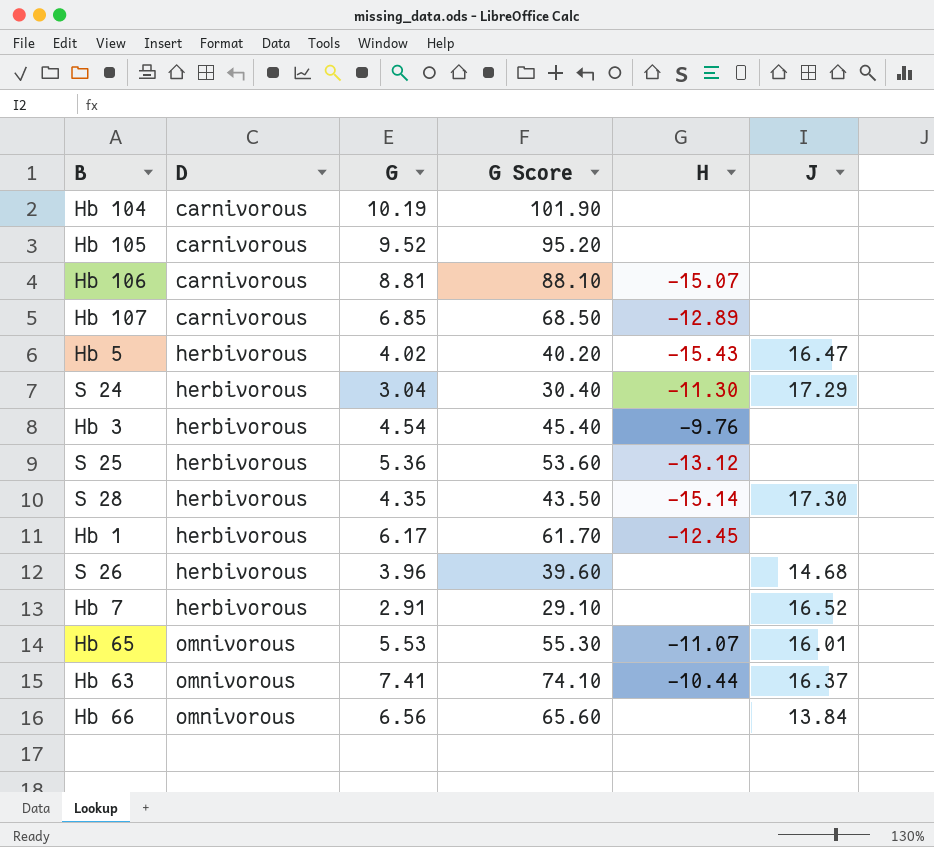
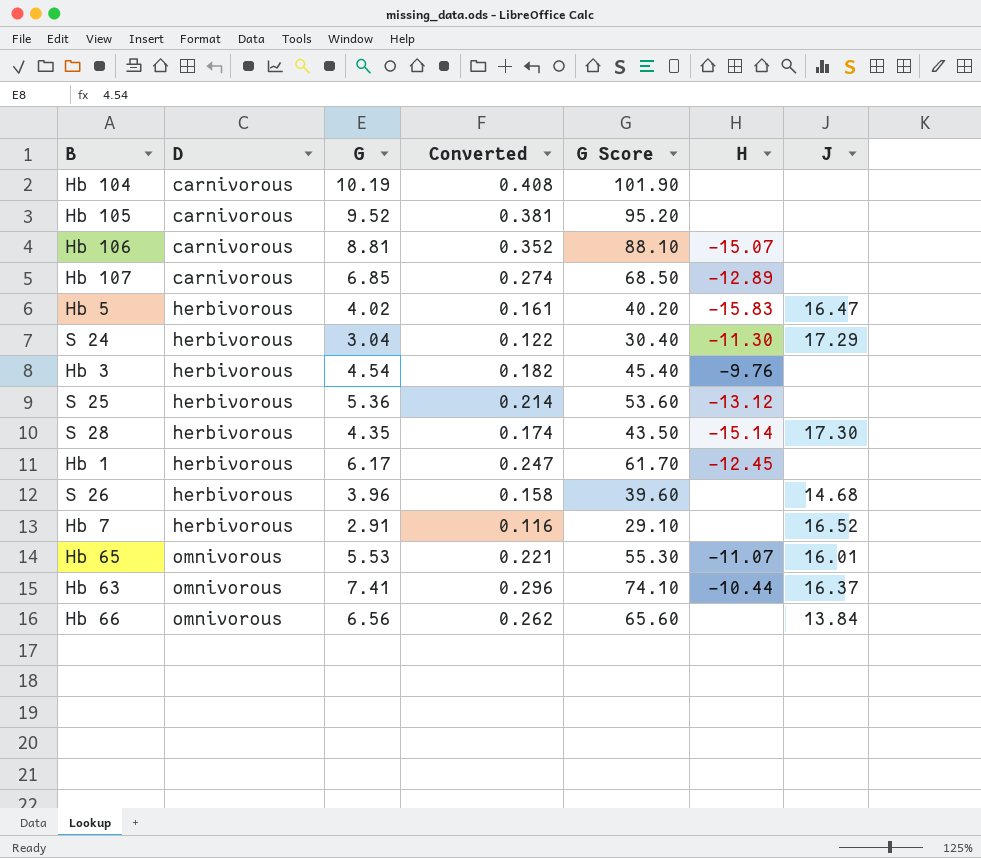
column Converted | formula: none -> [G] * 0.04
Hb 5 | H: -15.43 -> -15.83

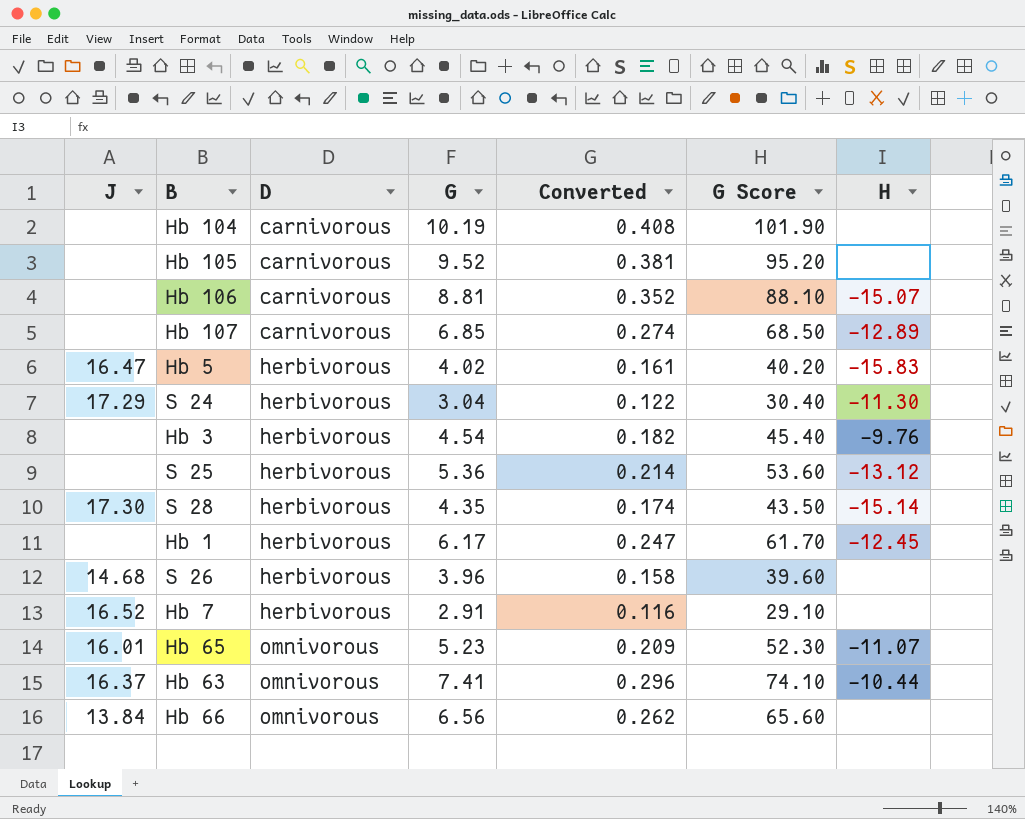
column J | position: 7 -> 1
Hb 65 | G: 5.53 -> 5.23
Hb 65 | Converted: 0.221 -> 0.209
Hb 65 | G Score: 55.30 -> 52.30

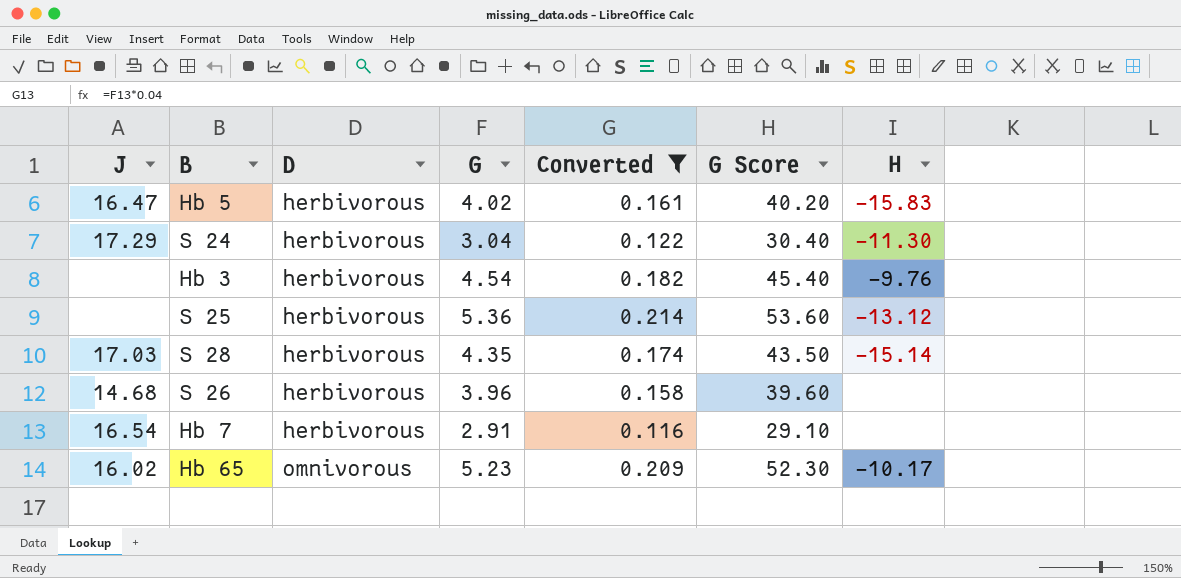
filter: none -> Converted <= 0.214
S 28 | J: 17.30 -> 17.03
Hb 7 | J: 16.52 -> 16.54
Hb 65 | J: 16.01 -> 16.02
Hb 65 | H: -11.07 -> -10.17

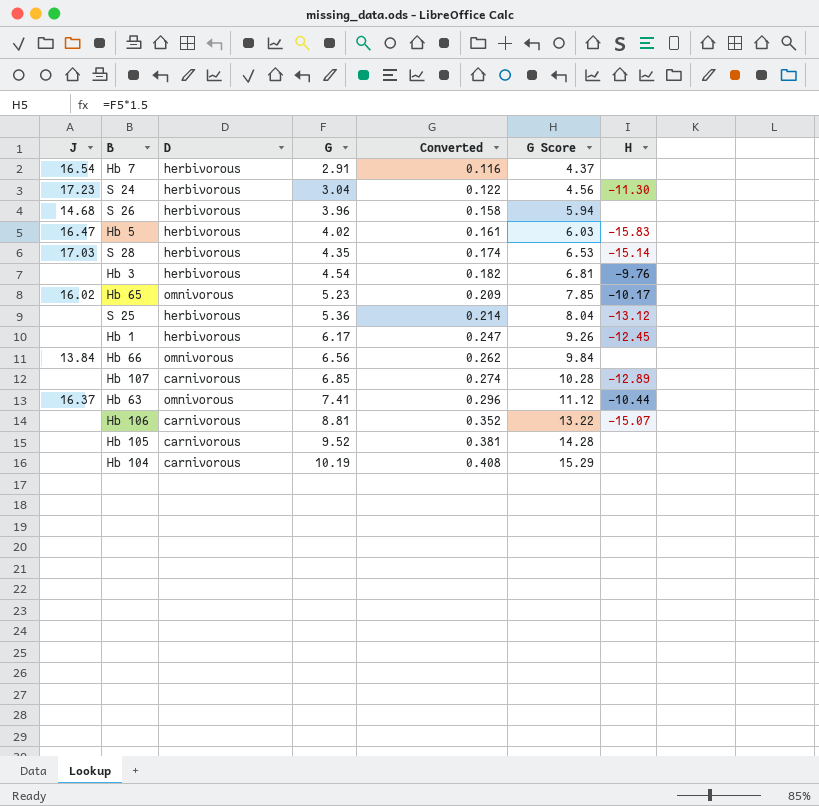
filter: Converted <= 0.214 -> none
row order: D ascending -> G ascending
column G Score | formula: [G] * 10 -> [G] * 1.5
S 24 | J: 17.29 -> 17.23

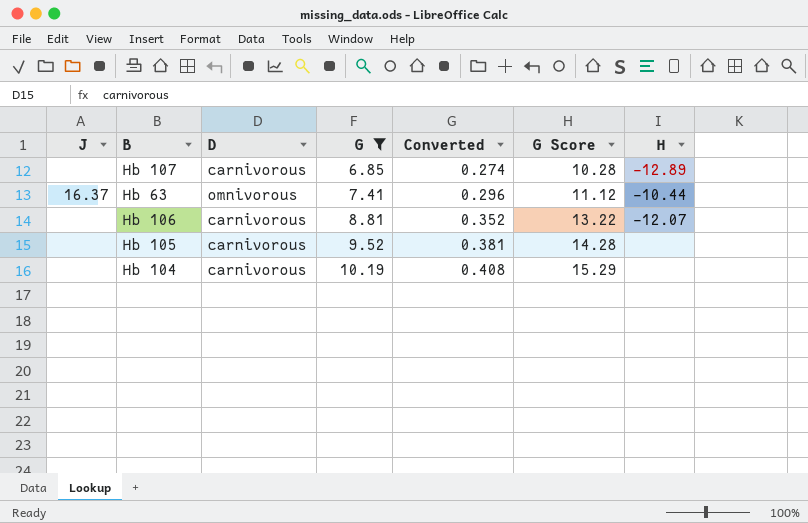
filter: none -> G >= 6.85
Hb 106 | H: -15.07 -> -12.07

